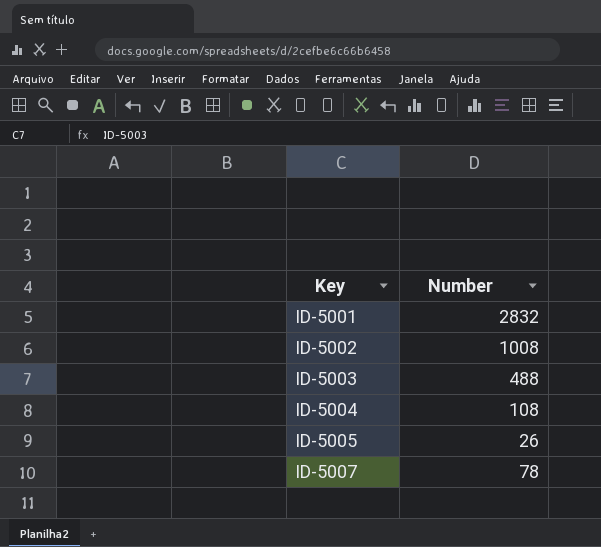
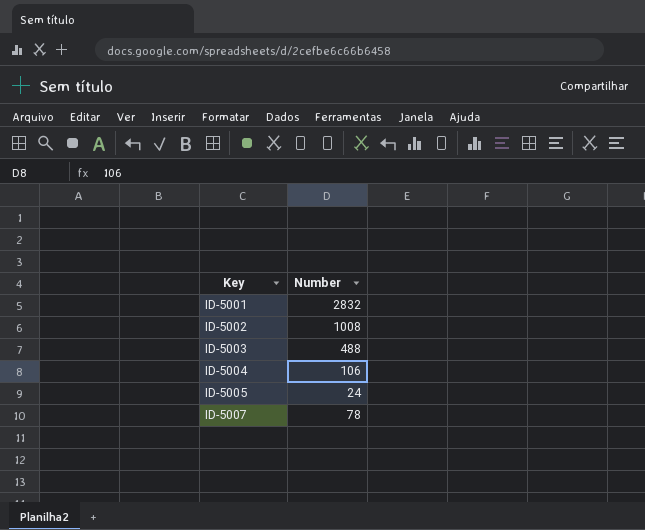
ID-5004 | Number: 108 -> 106
ID-5005 | Number: 26 -> 24

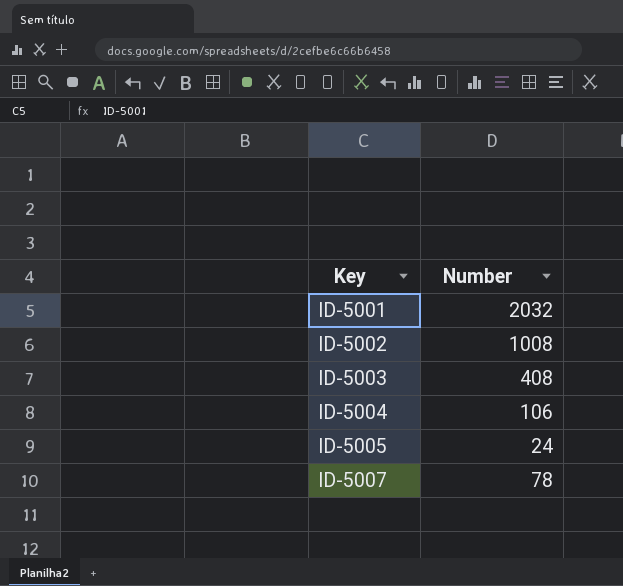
ID-5001 | Number: 2832 -> 2032
ID-5003 | Number: 488 -> 408

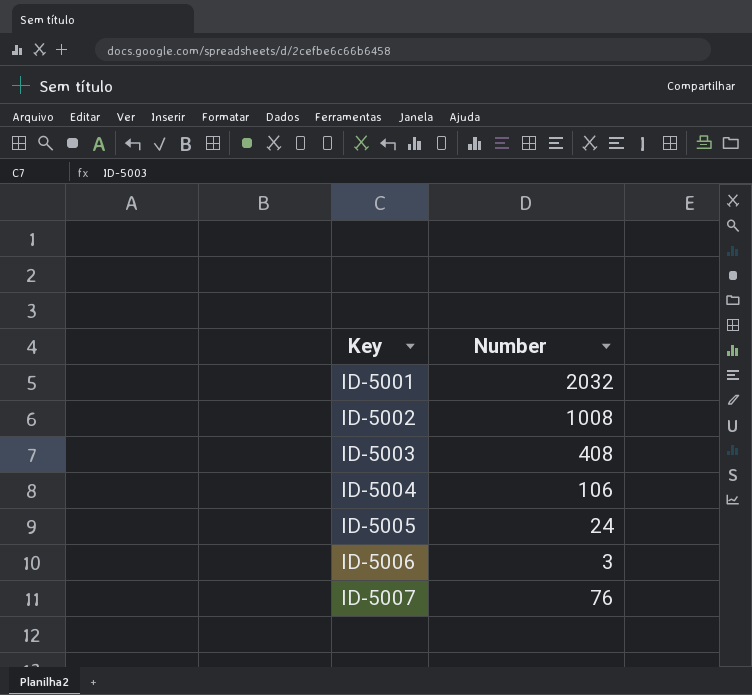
row ID-5006: none -> 3
ID-5007 | Number: 78 -> 76

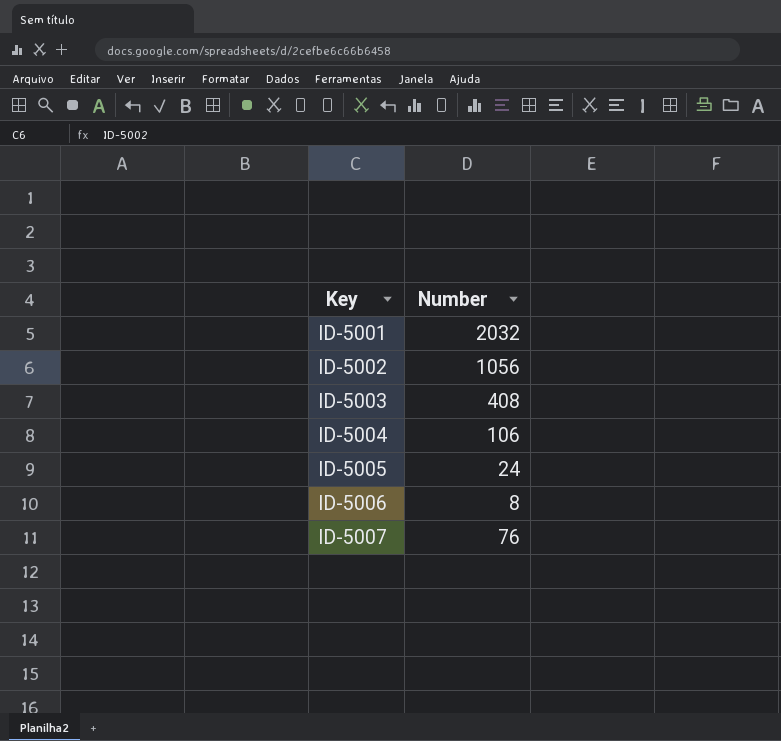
ID-5002 | Number: 1008 -> 1056
ID-5006 | Number: 3 -> 8

